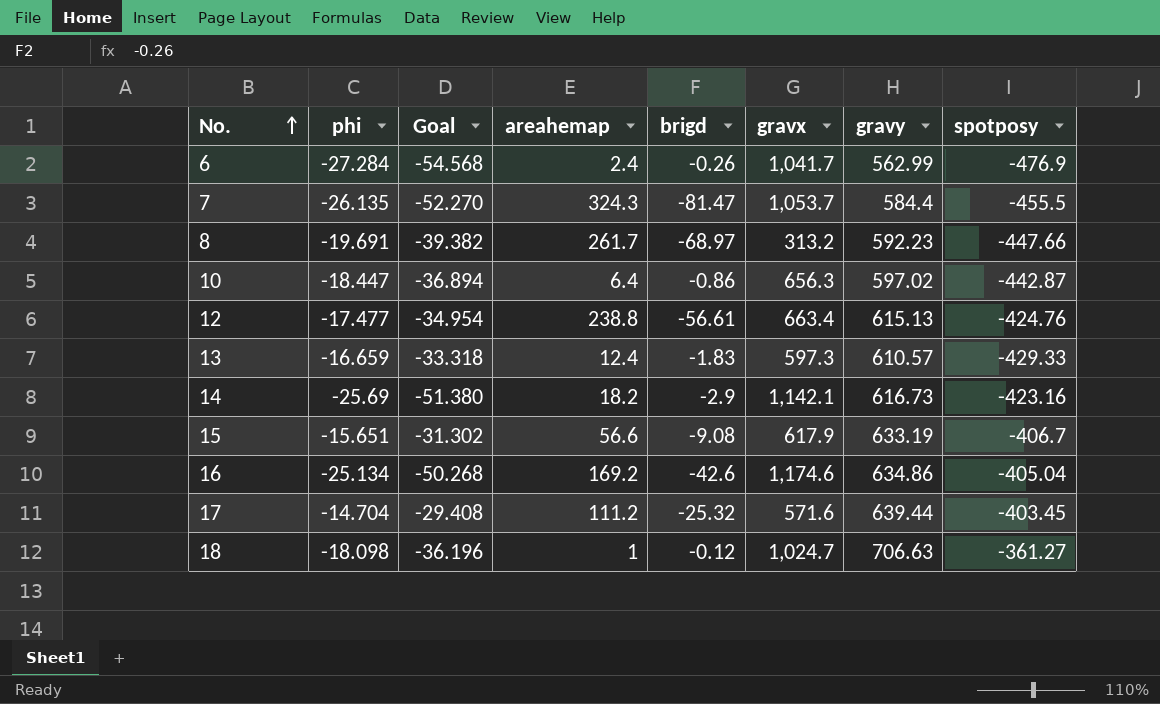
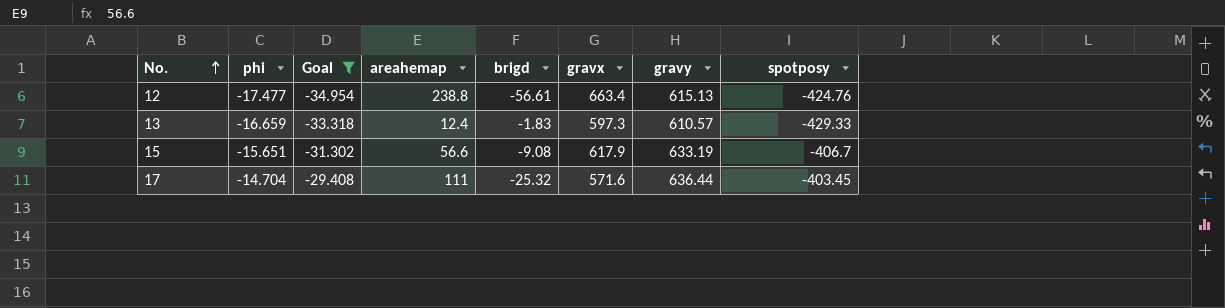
filter: none -> Goal >= -34.954
17 | areahemap: 111.2 -> 111
17 | gravy: 639.44 -> 636.44

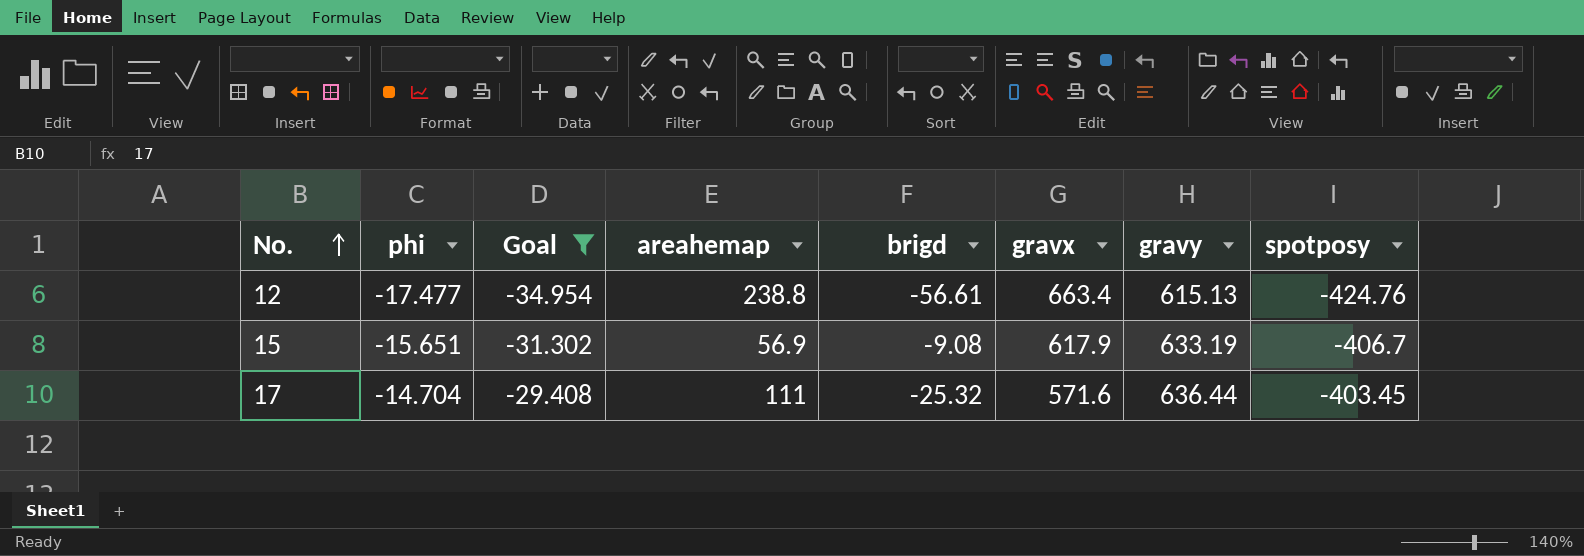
row 13: -16.659 | -33.318 | 12.4 | -1.83 | 597.3 | 610.57 | -429.33 -> none
15 | areahemap: 56.6 -> 56.9

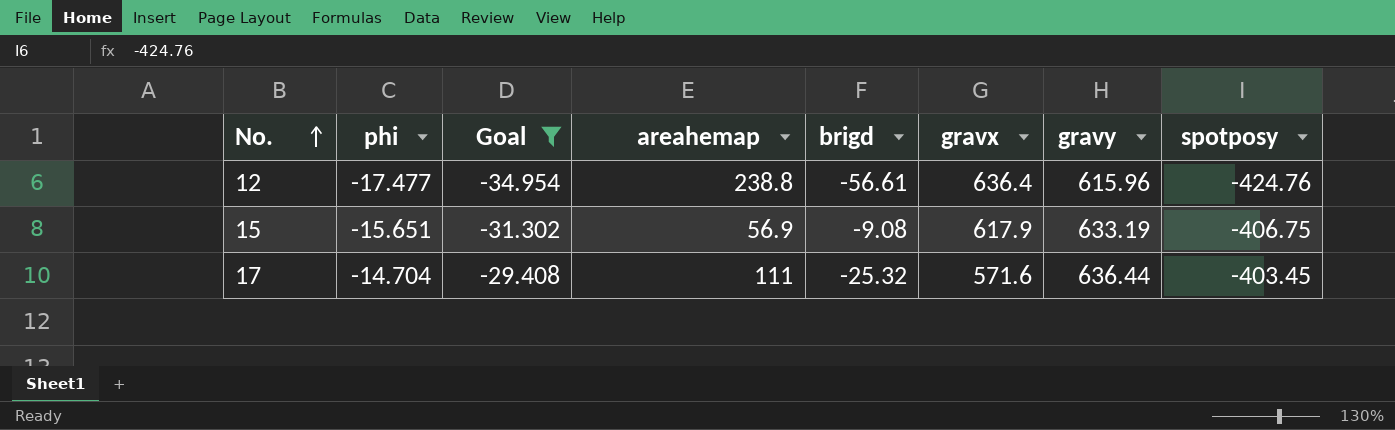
12 | gravx: 663.4 -> 636.4
12 | gravy: 615.13 -> 615.96
15 | spotposy: -406.7 -> -406.75

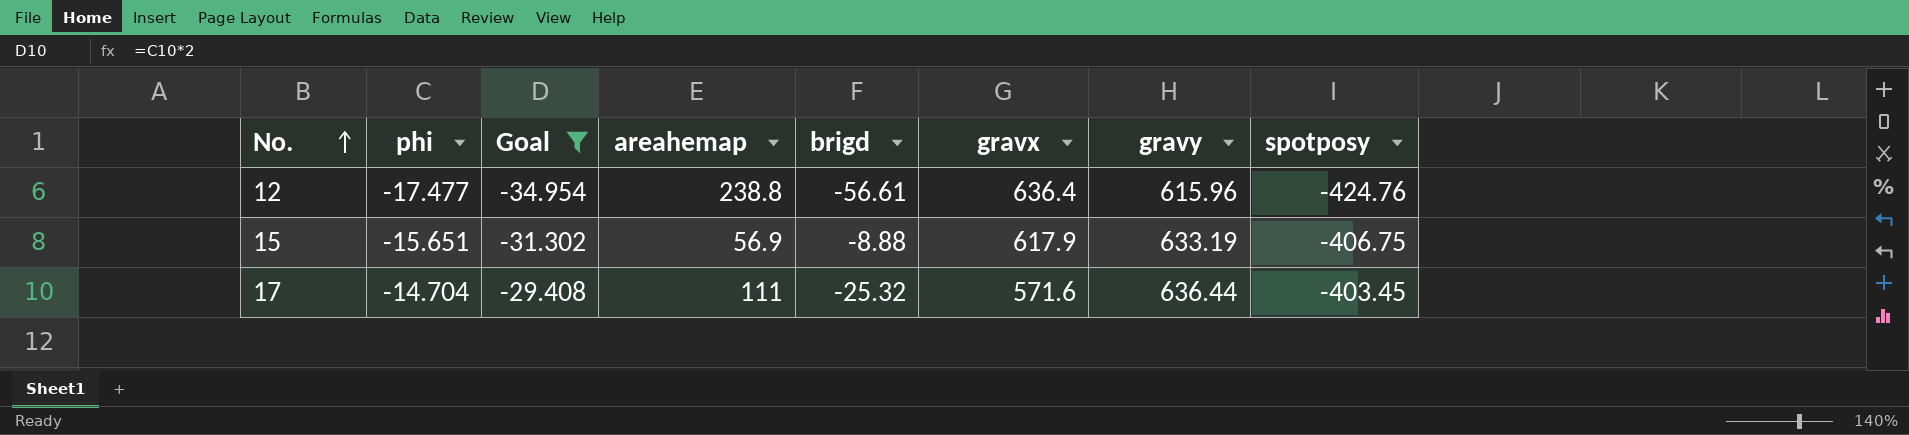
15 | brigd: -9.08 -> -8.88

